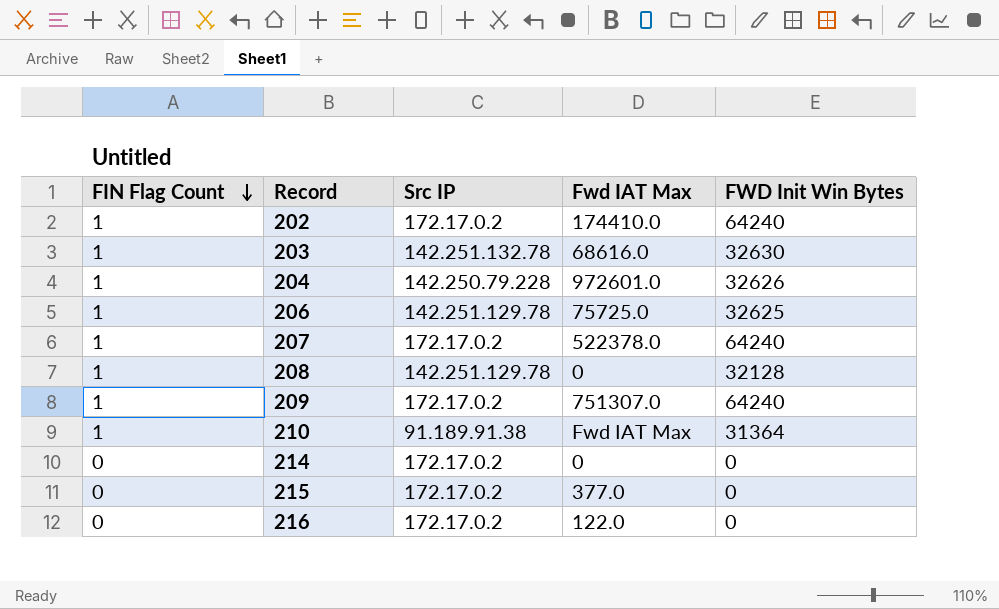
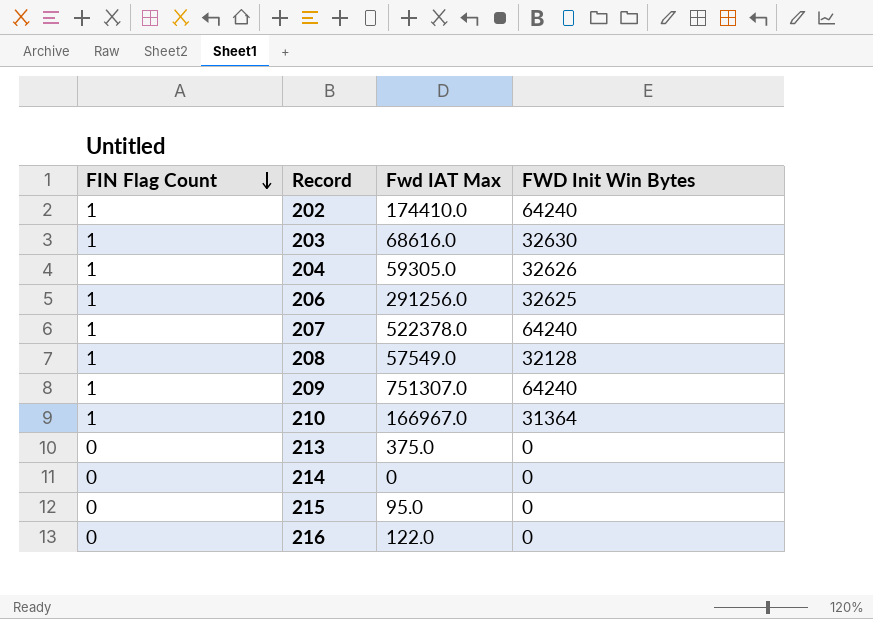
column Src IP | position: 3 -> none
204 | Fwd IAT Max: 972601.0 -> 59305.0
206 | Fwd IAT Max: 75725.0 -> 291256.0
208 | Fwd IAT Max: 0 -> 57549.0
210 | Fwd IAT Max: Fwd IAT Max -> 166967.0
row 213: none -> 0 | 375.0 | 0
215 | Fwd IAT Max: 377.0 -> 95.0

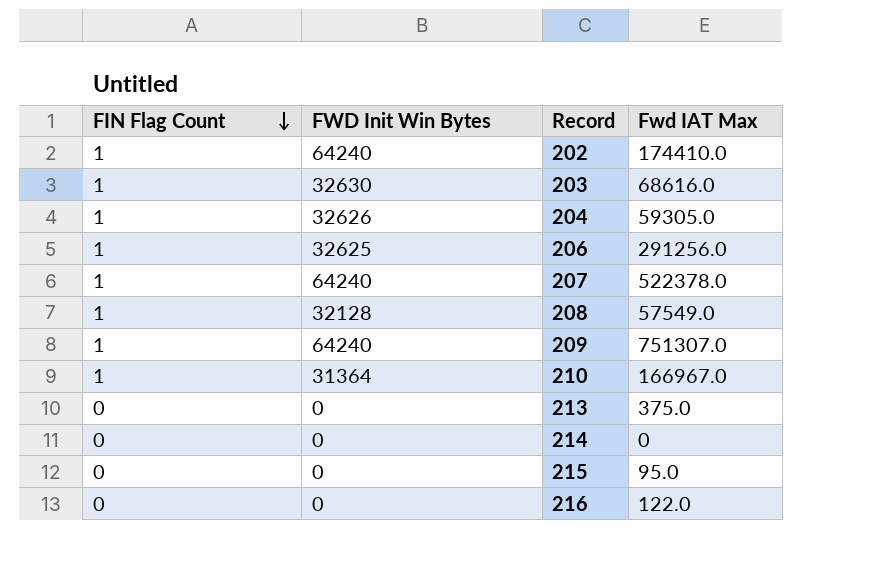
column FWD Init Win Bytes | position: 4 -> 2

